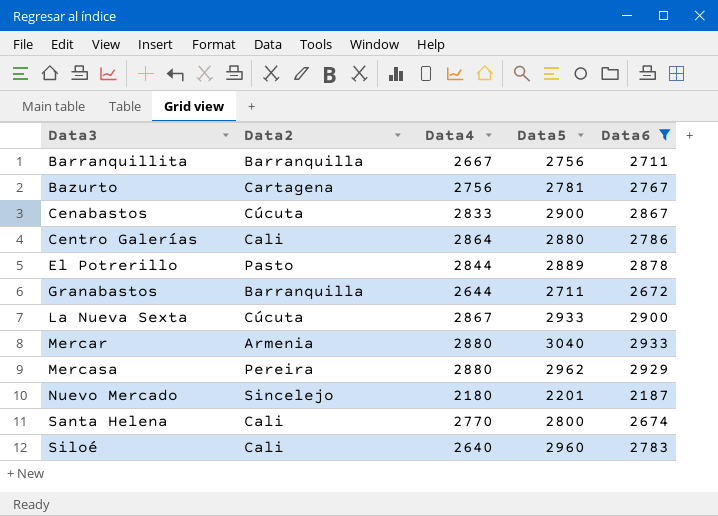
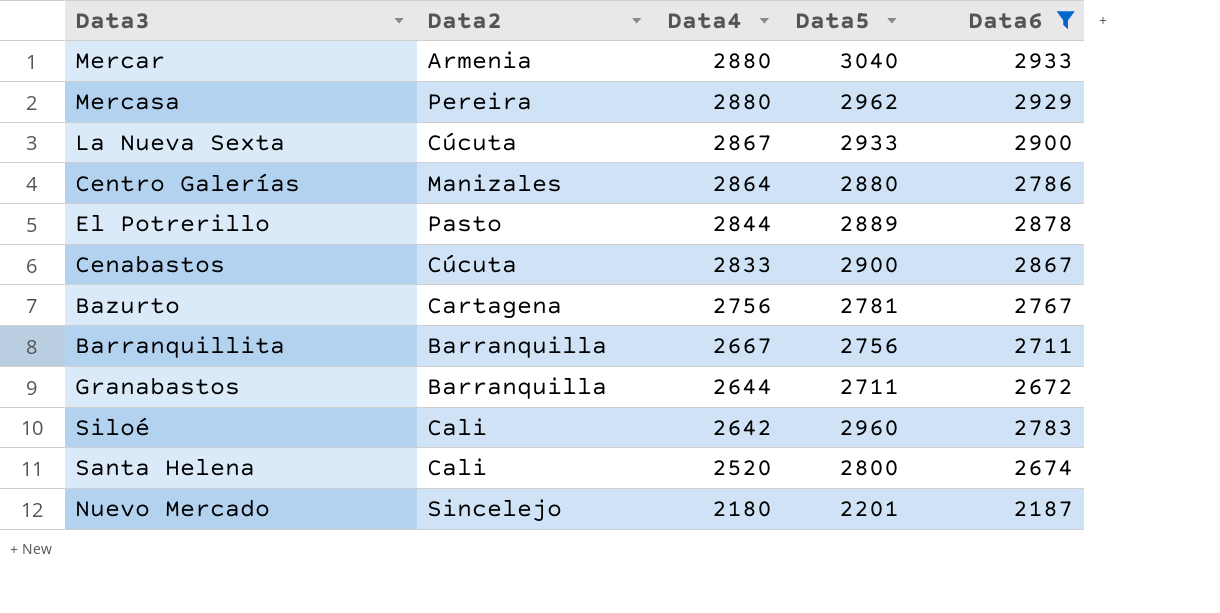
row order: Data3 ascending -> Data4 descending
Centro Galerías | Data2: Cali -> Manizales
Siloé | Data4: 2640 -> 2642
Santa Helena | Data4: 2770 -> 2520

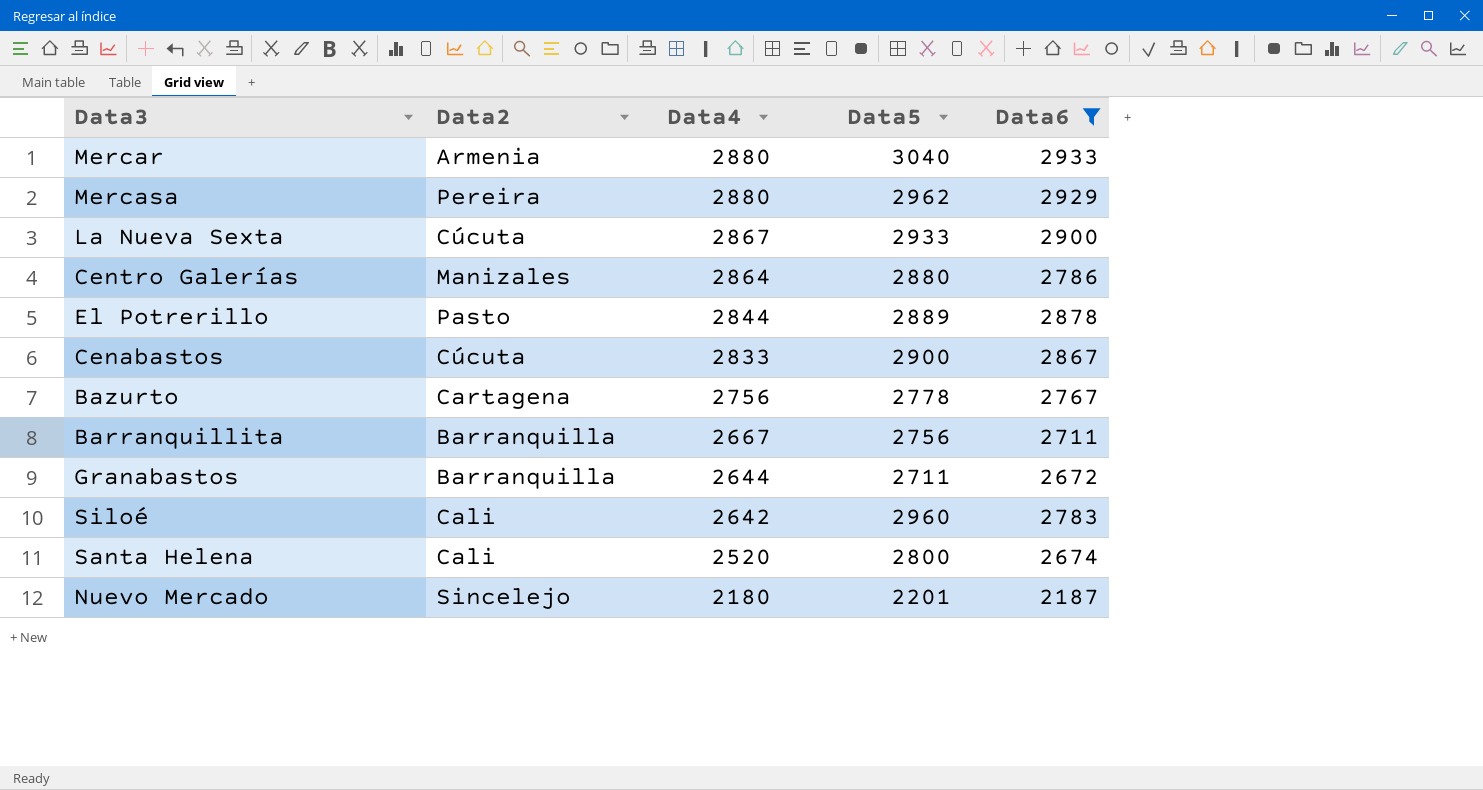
Bazurto | Data5: 2781 -> 2778

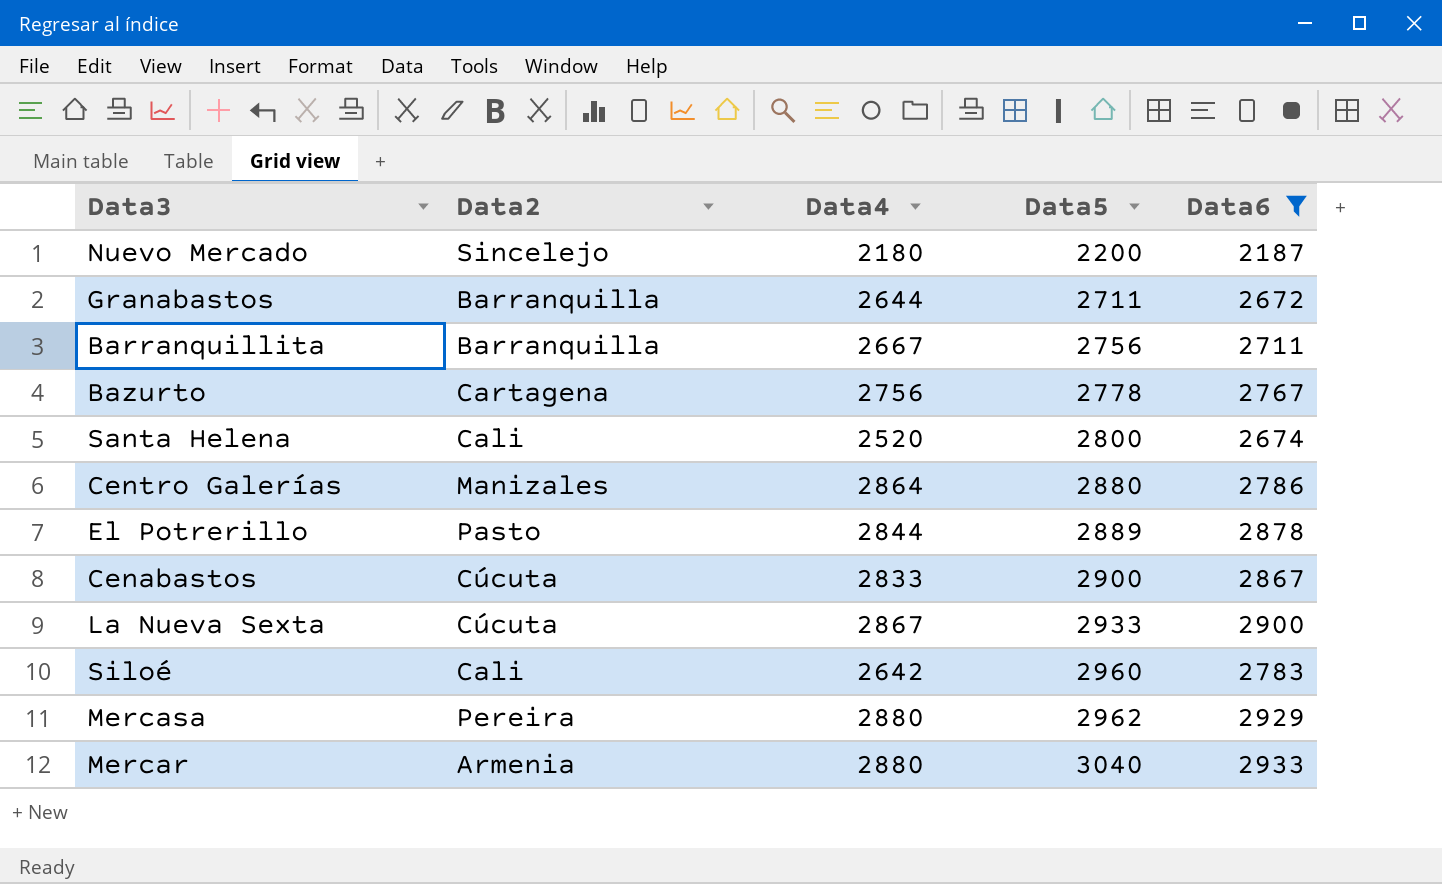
row order: Data4 descending -> Data5 ascending
Nuevo Mercado | Data5: 2201 -> 2200

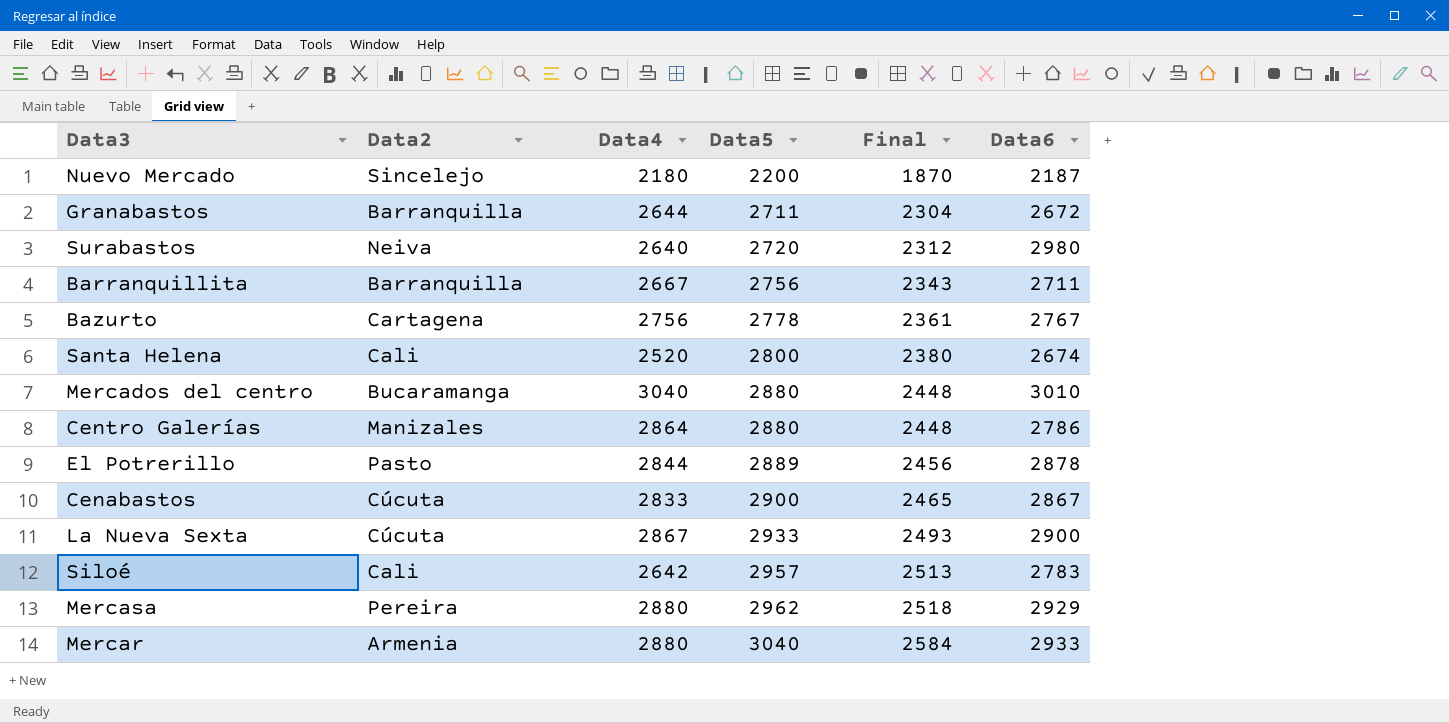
filter: Data6 <= 2933 -> none
column Final | formula: none -> [Data5] * 0.85
Siloé | Data5: 2960 -> 2957

